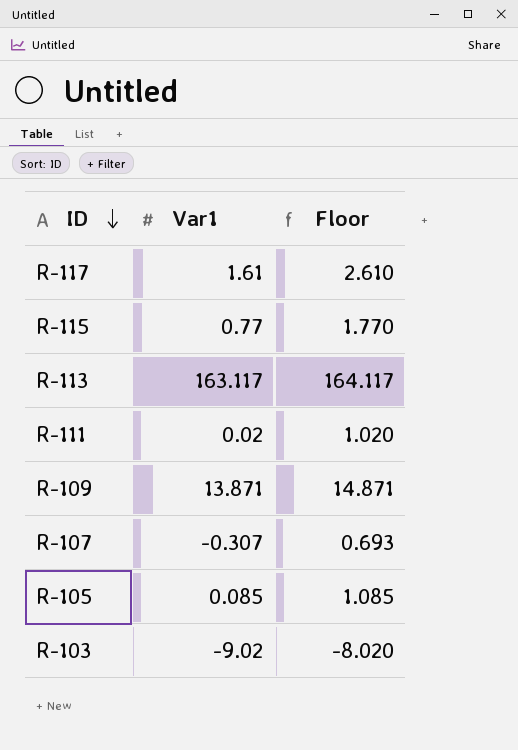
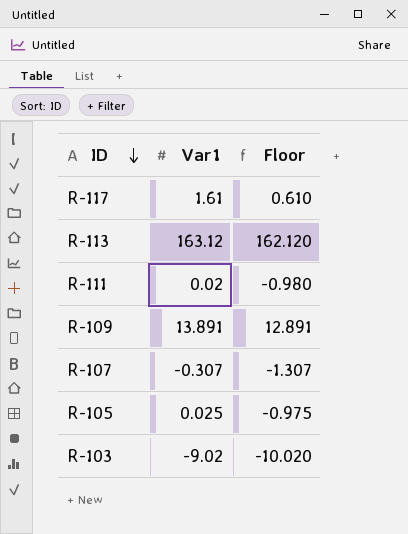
column Floor | formula: [Var1] + 1 -> [Var1] - 1
row R-115: 0.77 | 1.770 -> none
R-113 | Var1: 163.117 -> 163.12
R-109 | Var1: 13.871 -> 13.891
R-105 | Var1: 0.085 -> 0.025

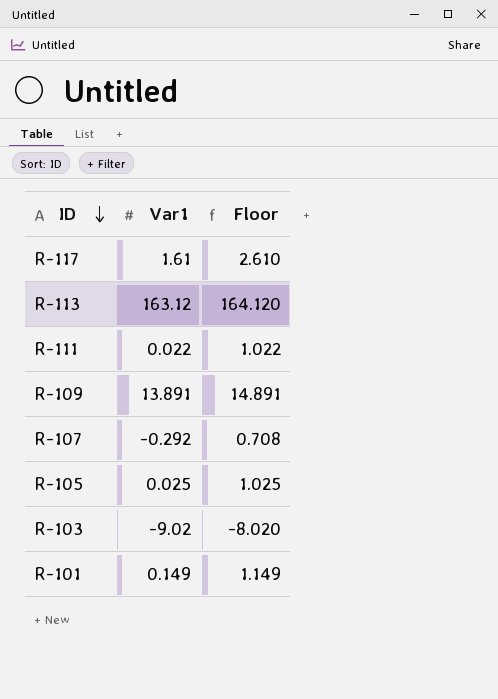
column Floor | formula: [Var1] - 1 -> [Var1] + 1
R-111 | Var1: 0.02 -> 0.022
R-107 | Var1: -0.307 -> -0.292
row R-101: none -> 0.149 | 1.149

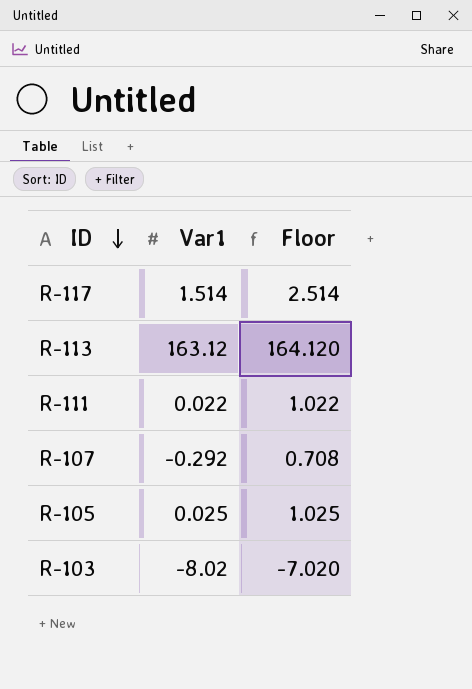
row R-109: 13.891 | 14.891 -> none
row R-101: 0.149 | 1.149 -> none
R-117 | Var1: 1.61 -> 1.514
R-117 | Floor: 2.610 -> 2.514
R-103 | Var1: -9.02 -> -8.02
R-103 | Floor: -8.020 -> -7.020

